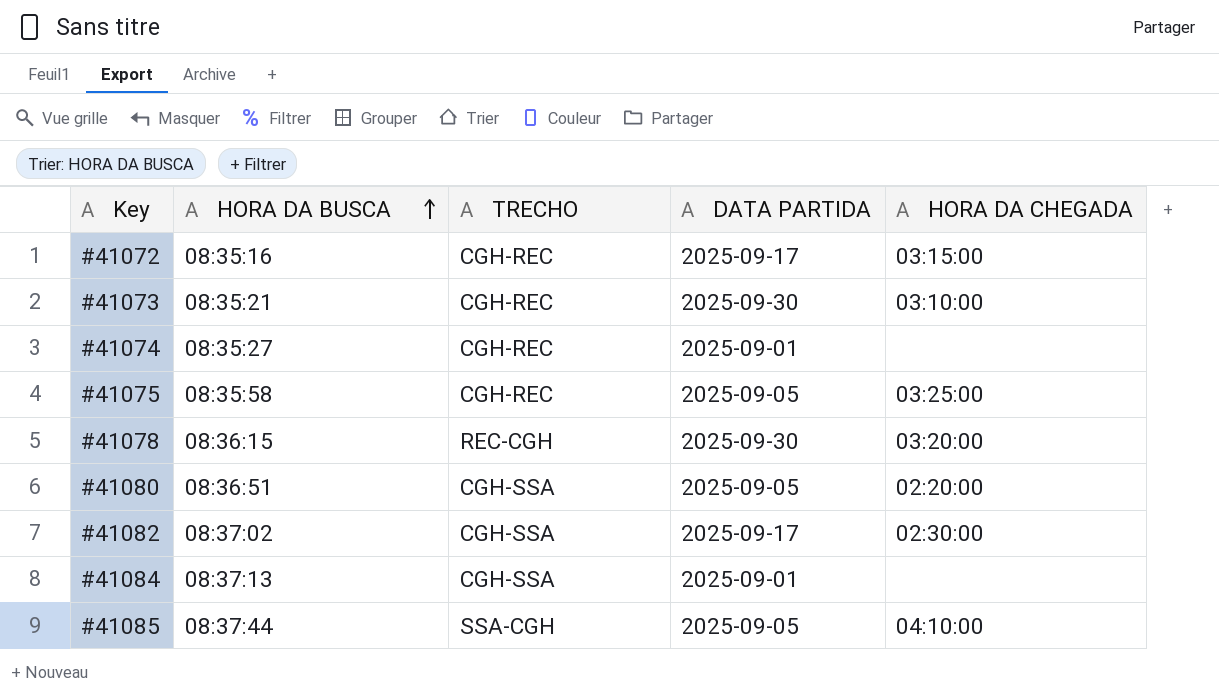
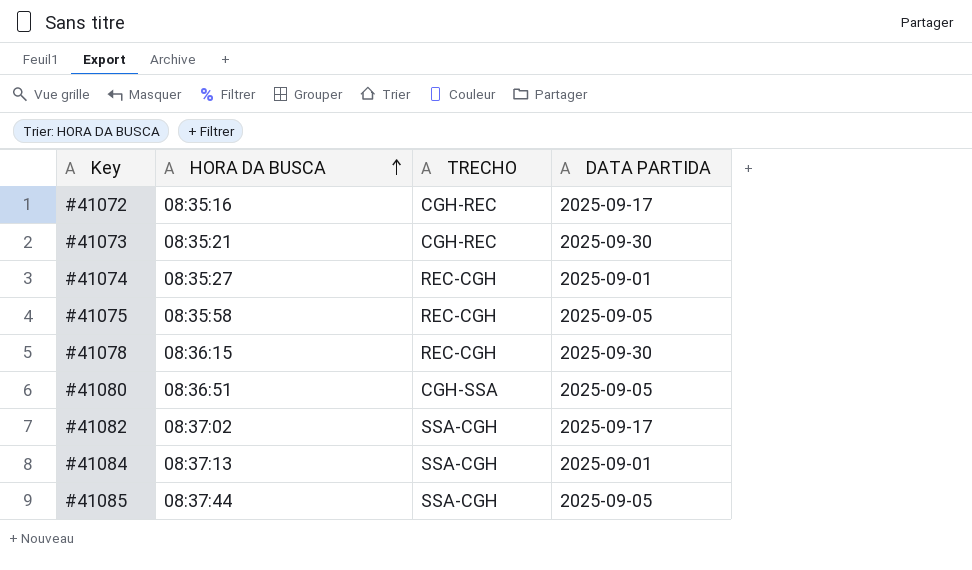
column HORA DA CHEGADA | position: 5 -> none
#41074 | TRECHO: CGH-REC -> REC-CGH
#41075 | TRECHO: CGH-REC -> REC-CGH
#41082 | TRECHO: CGH-SSA -> SSA-CGH
#41084 | TRECHO: CGH-SSA -> SSA-CGH

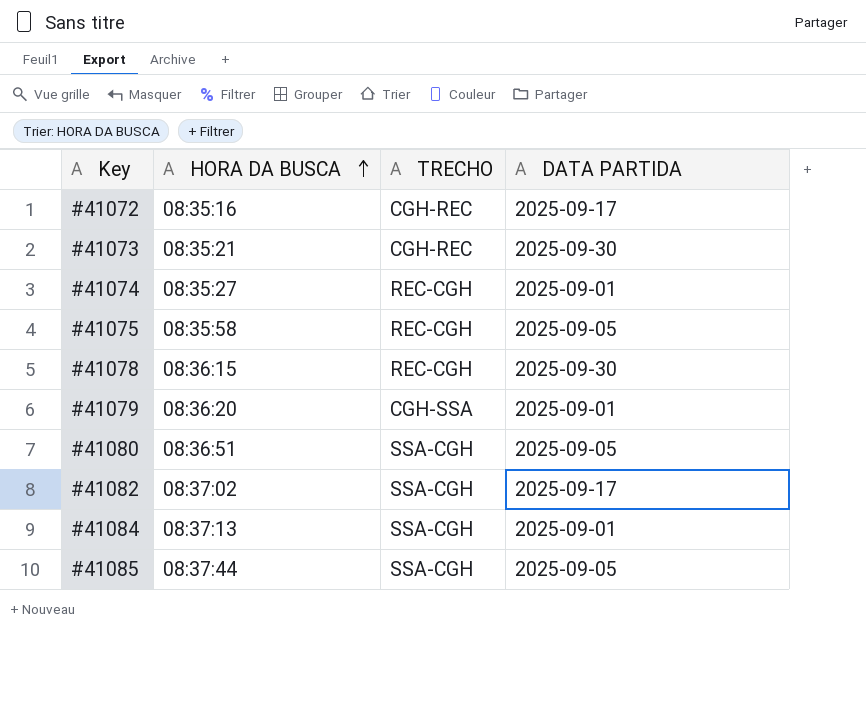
row #41079: none -> 08:36:20 | CGH-SSA | 2025-09-01
#41080 | TRECHO: CGH-SSA -> SSA-CGH

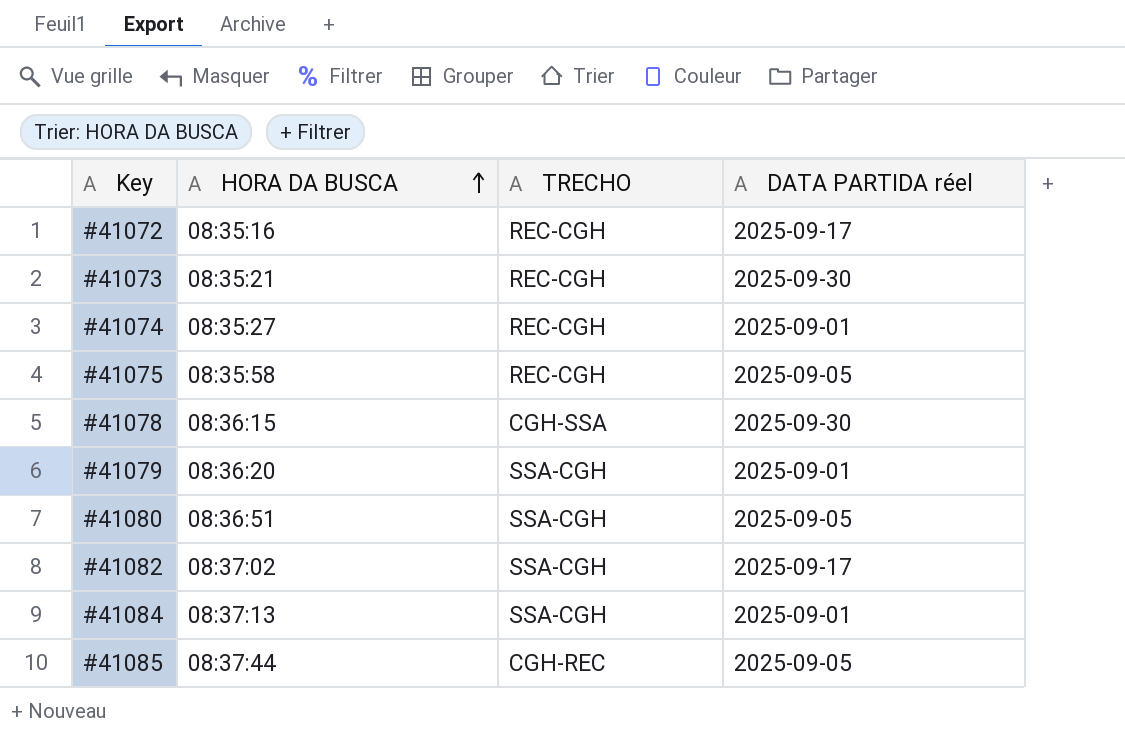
column name: DATA PARTIDA -> DATA PARTIDA réel
#41072 | TRECHO: CGH-REC -> REC-CGH
#41073 | TRECHO: CGH-REC -> REC-CGH
#41078 | TRECHO: REC-CGH -> CGH-SSA
#41079 | TRECHO: CGH-SSA -> SSA-CGH
#41085 | TRECHO: SSA-CGH -> CGH-REC

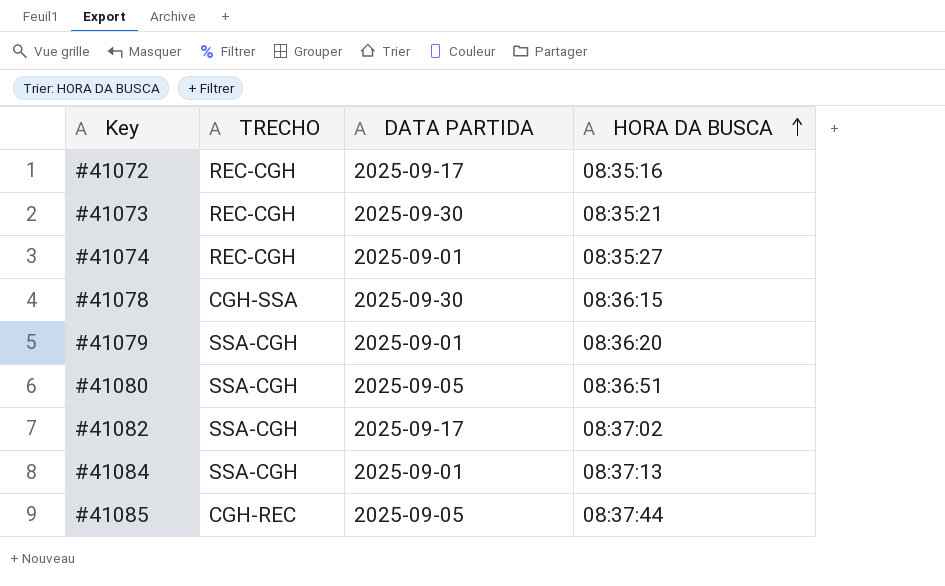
column name: DATA PARTIDA réel -> DATA PARTIDA
column HORA DA BUSCA | position: 2 -> 4
row #41075: 08:35:58 | REC-CGH | 2025-09-05 -> none

